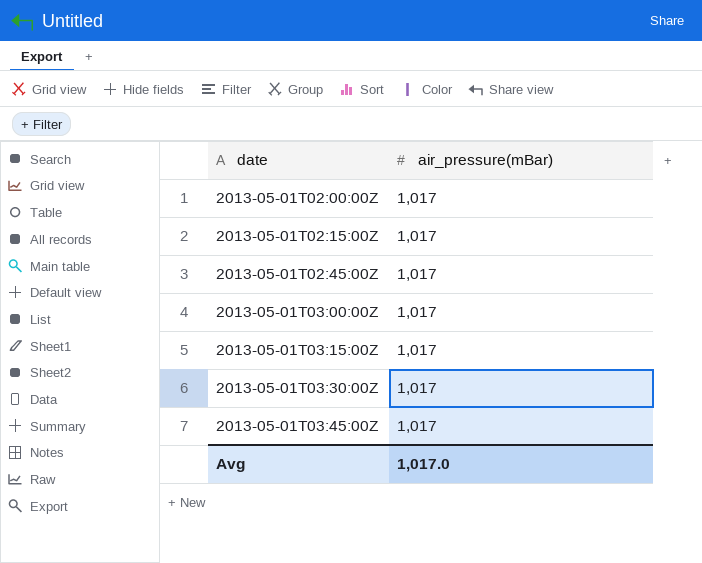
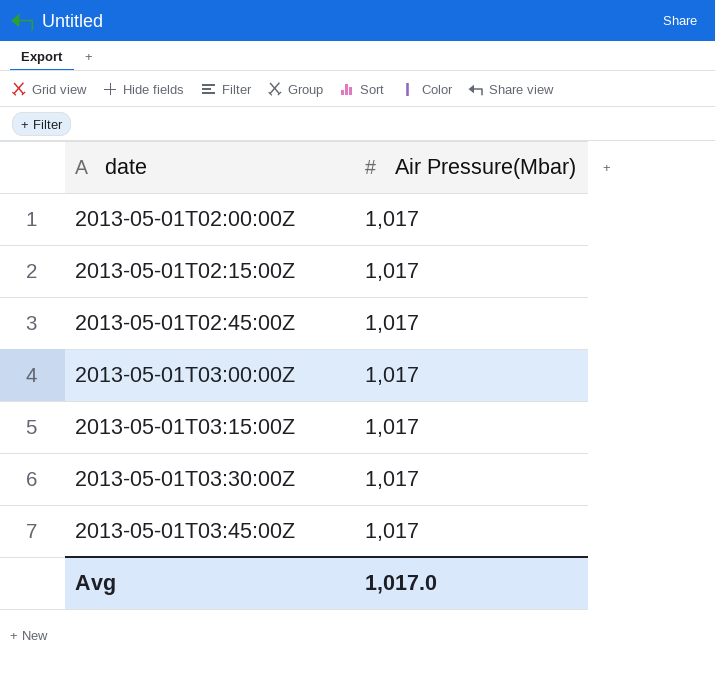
column name: air_pressure(mBar) -> Air Pressure(Mbar)

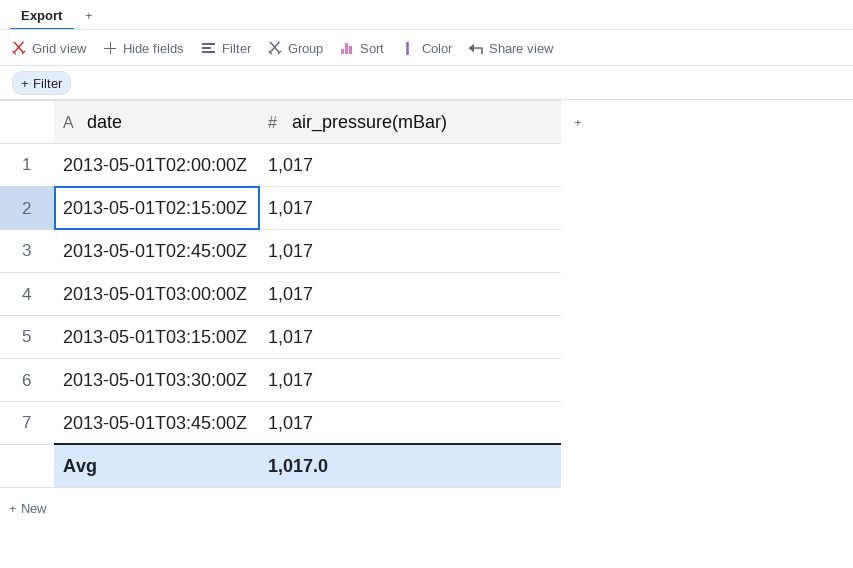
column name: Air Pressure(Mbar) -> air_pressure(mBar)

